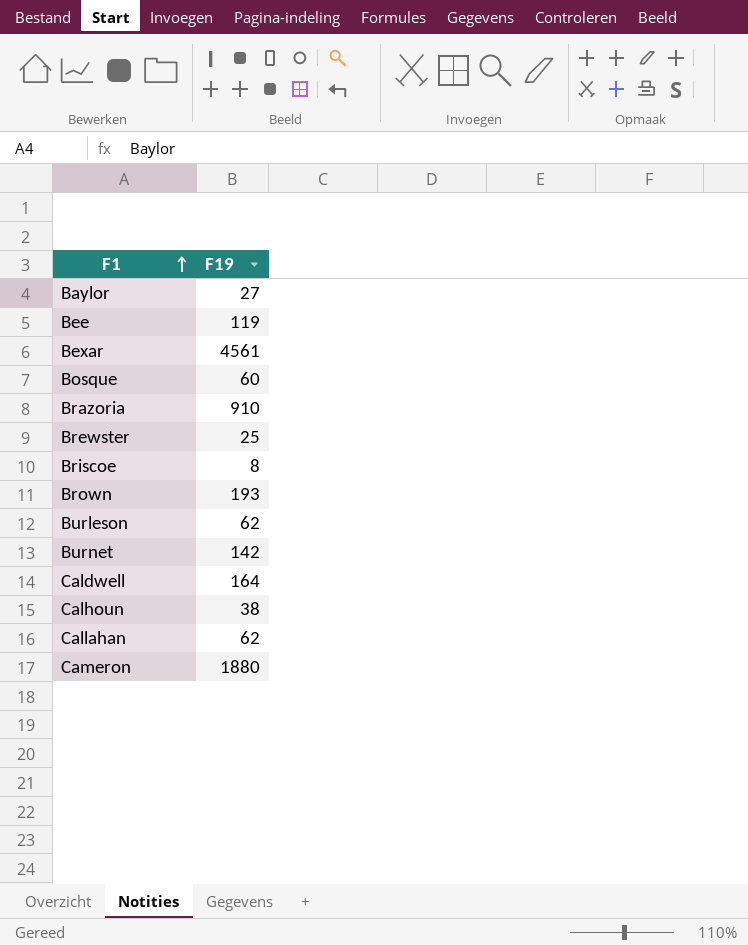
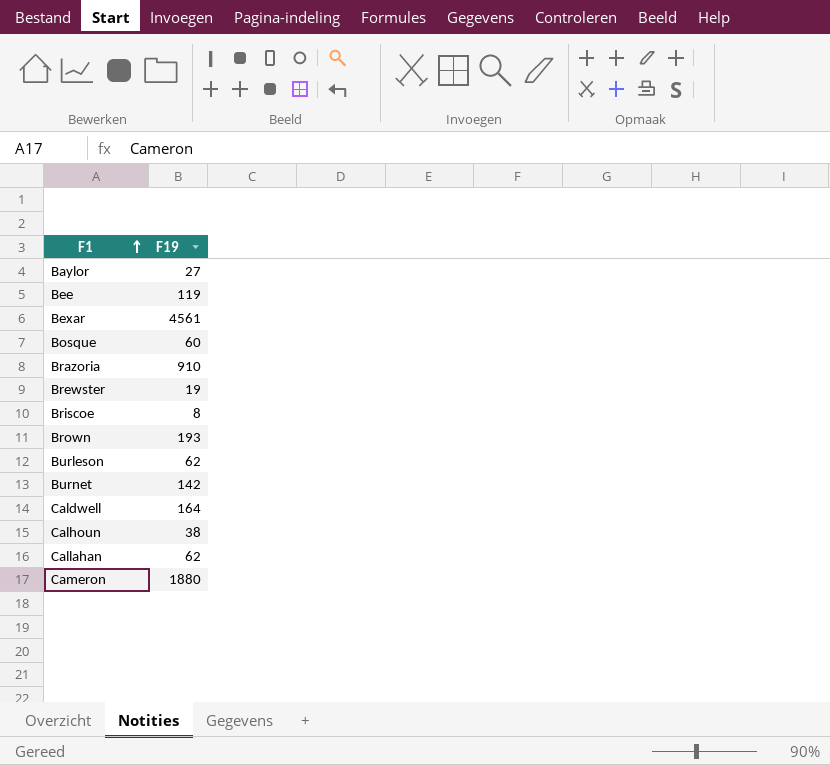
Brewster | F19: 25 -> 19

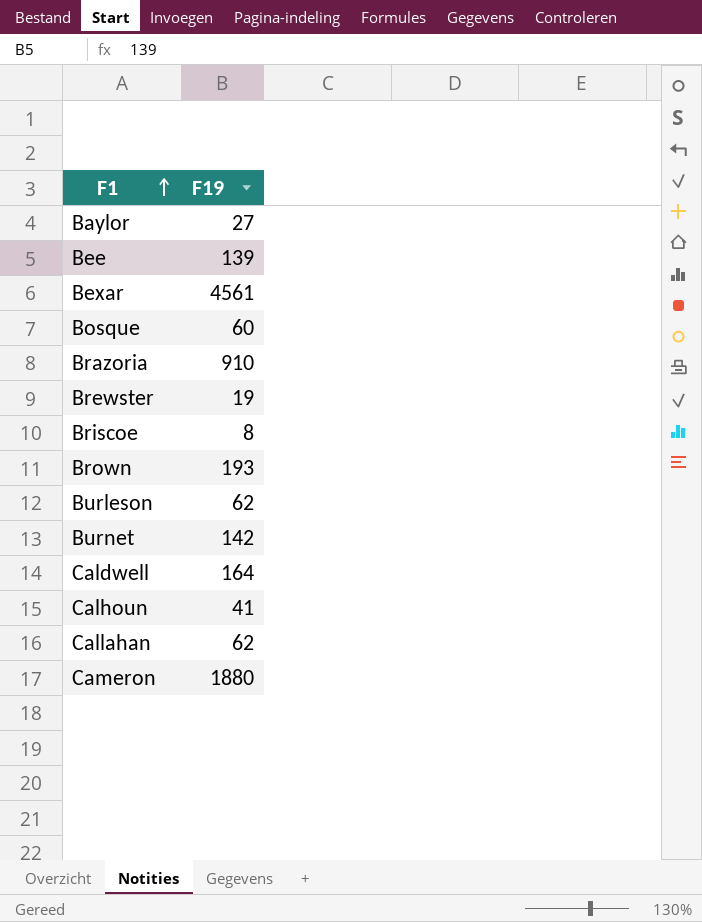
Bee | F19: 119 -> 139
Calhoun | F19: 38 -> 41

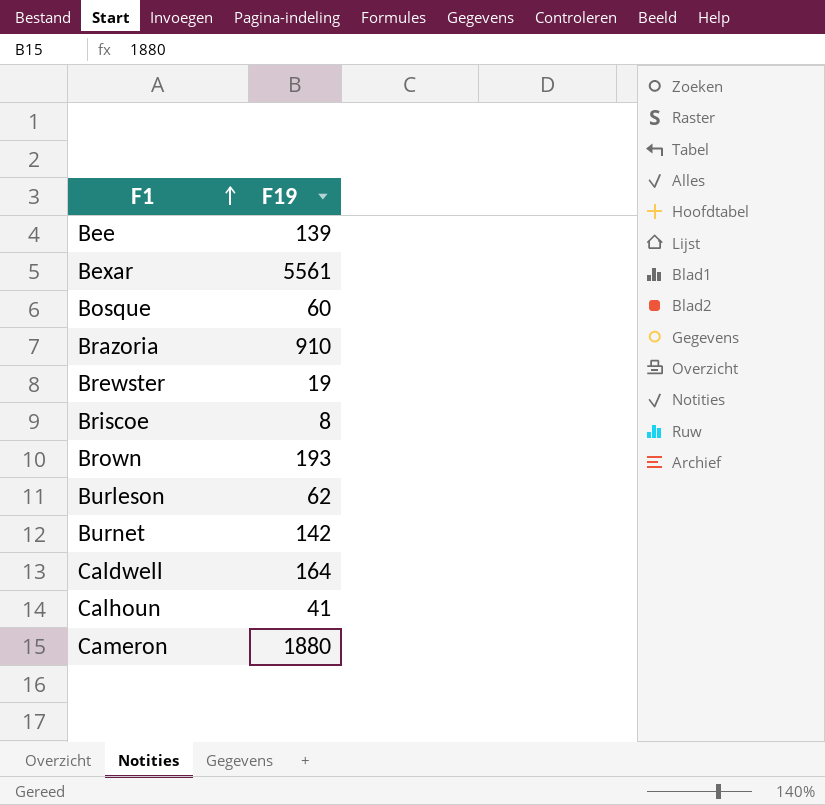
row Baylor: 27 -> none
row Callahan: 62 -> none
Bexar | F19: 4561 -> 5561

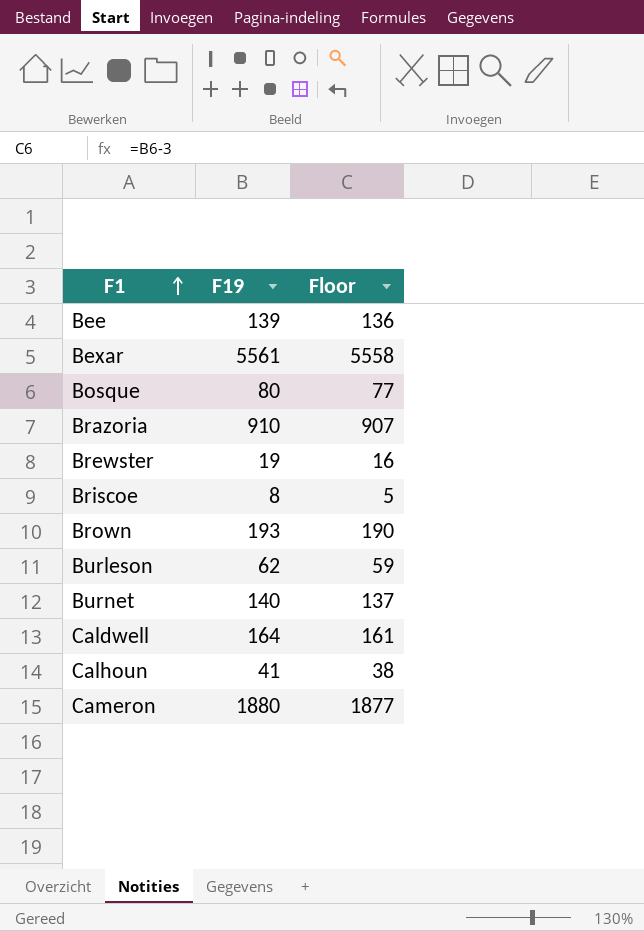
column Floor | formula: none -> [F19] - 3
Bosque | F19: 60 -> 80
Burnet | F19: 142 -> 140

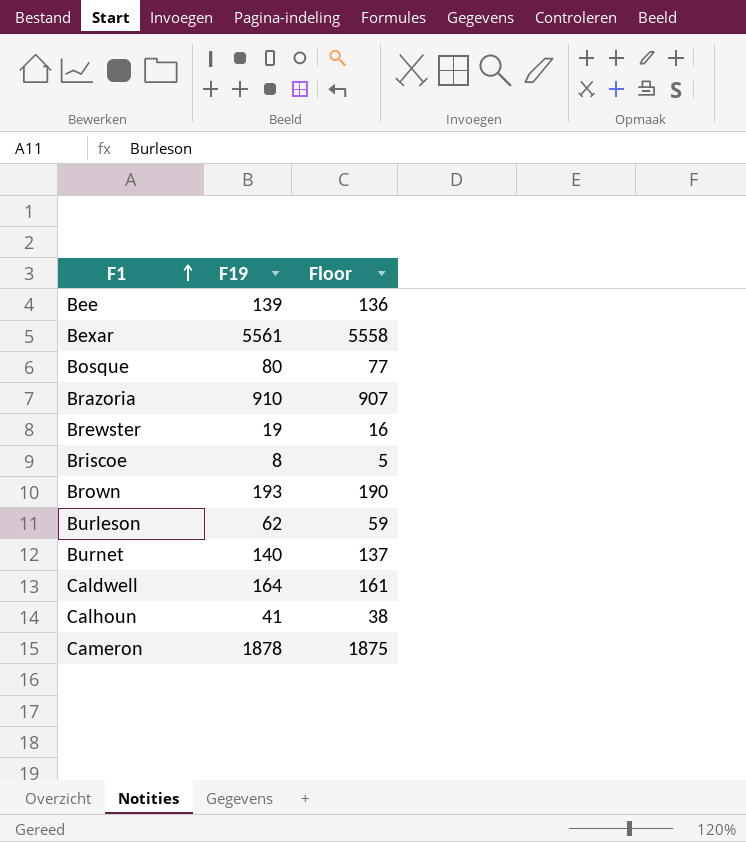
Cameron | F19: 1880 -> 1878
Cameron | Floor: 1877 -> 1875

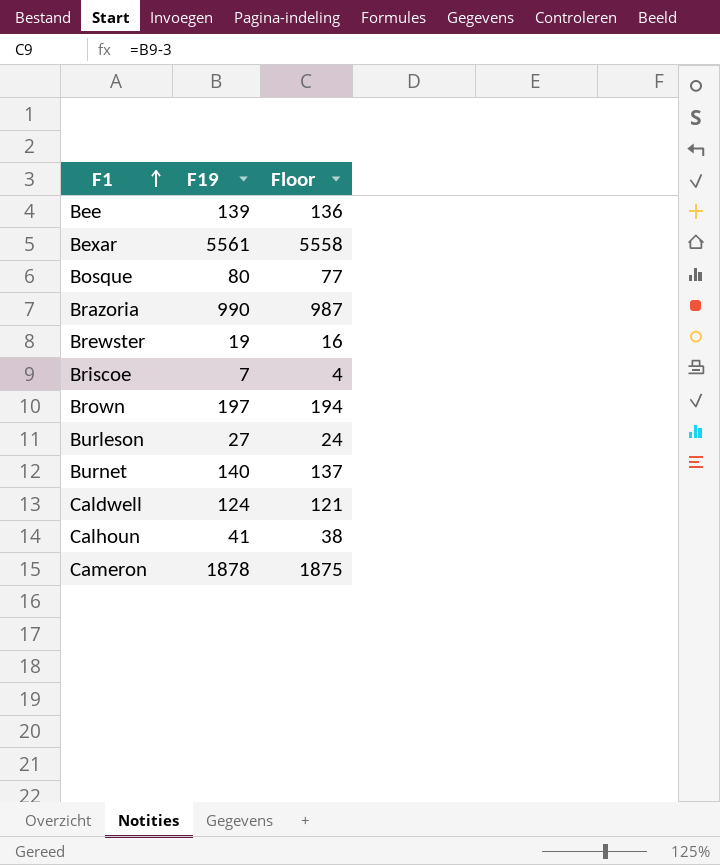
Brazoria | F19: 910 -> 990
Brazoria | Floor: 907 -> 987
Briscoe | F19: 8 -> 7
Briscoe | Floor: 5 -> 4
Brown | F19: 193 -> 197
Brown | Floor: 190 -> 194
Burleson | F19: 62 -> 27
Burleson | Floor: 59 -> 24
Caldwell | F19: 164 -> 124
Caldwell | Floor: 161 -> 121

